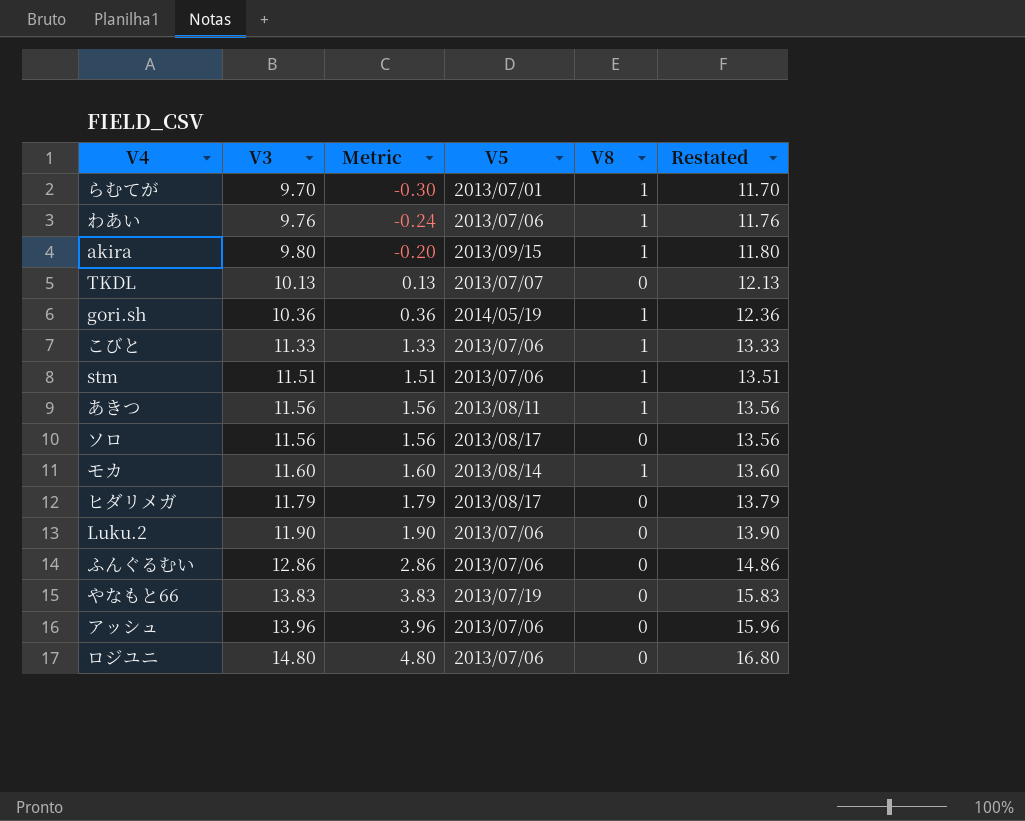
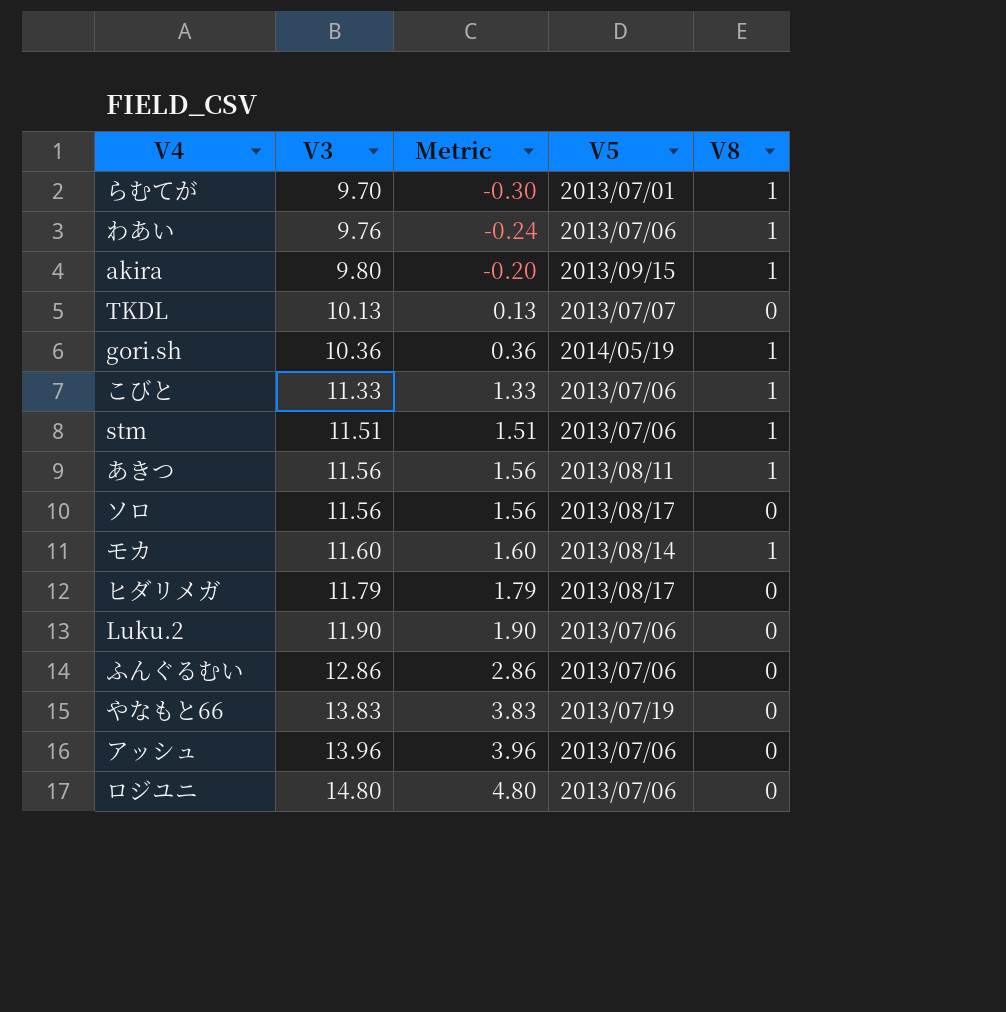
column Restated | formula: [V3] + 2 -> none

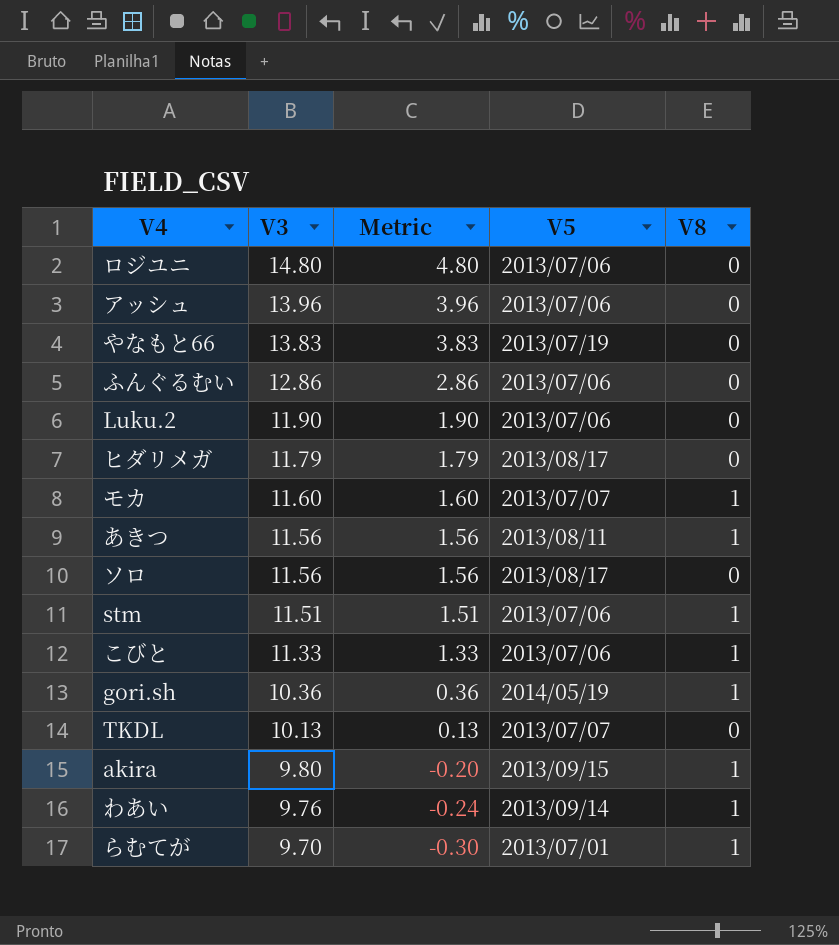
row order: V3 ascending -> V3 descending
モカ | V5: 2013/08/14 -> 2013/07/07
わあい | V5: 2013/07/06 -> 2013/09/14

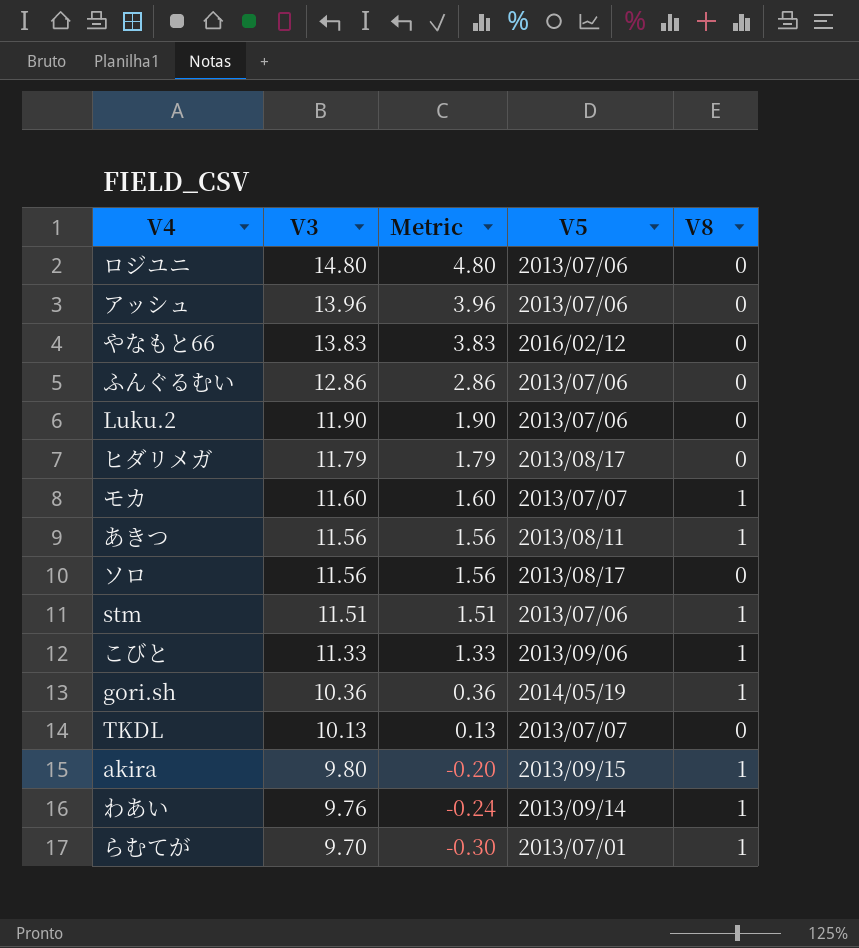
やなもと66 | V5: 2013/07/19 -> 2016/02/12
こびと | V5: 2013/07/06 -> 2013/09/06

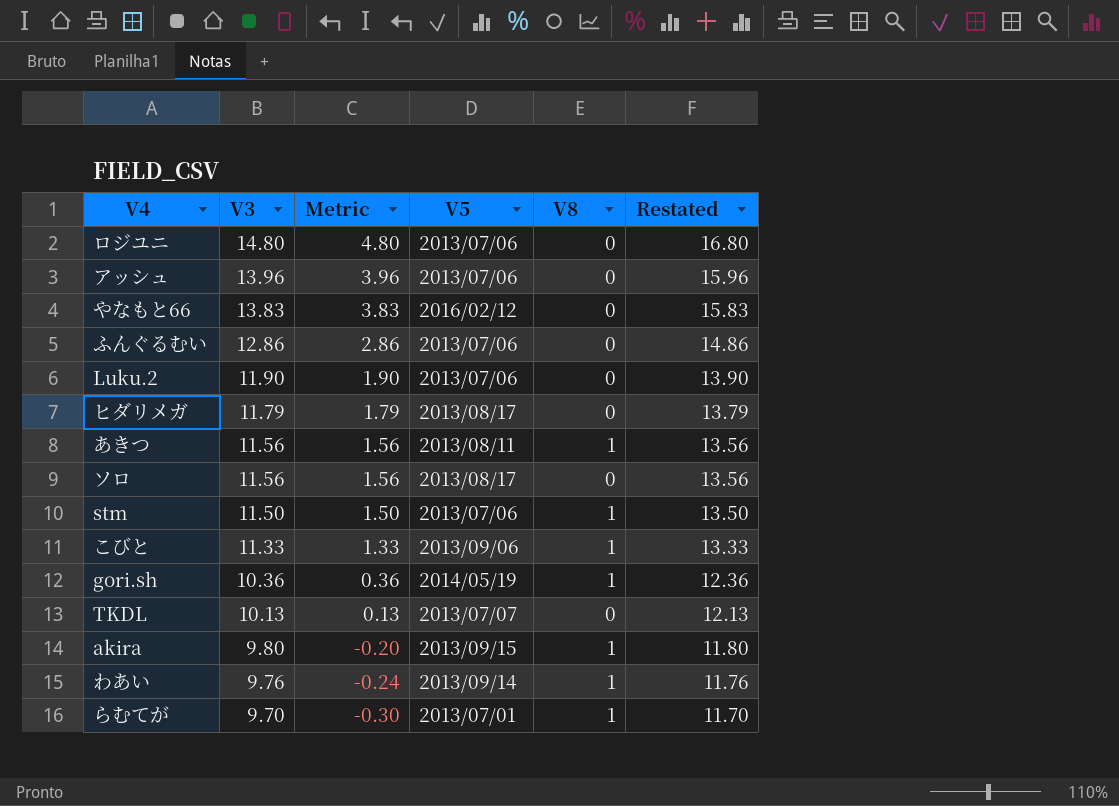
column Restated | formula: none -> [V3] + 2
row モカ: 11.60 | 1.60 | 2013/07/07 | 1 -> none
stm | V3: 11.51 -> 11.50
stm | Metric: 1.51 -> 1.50

